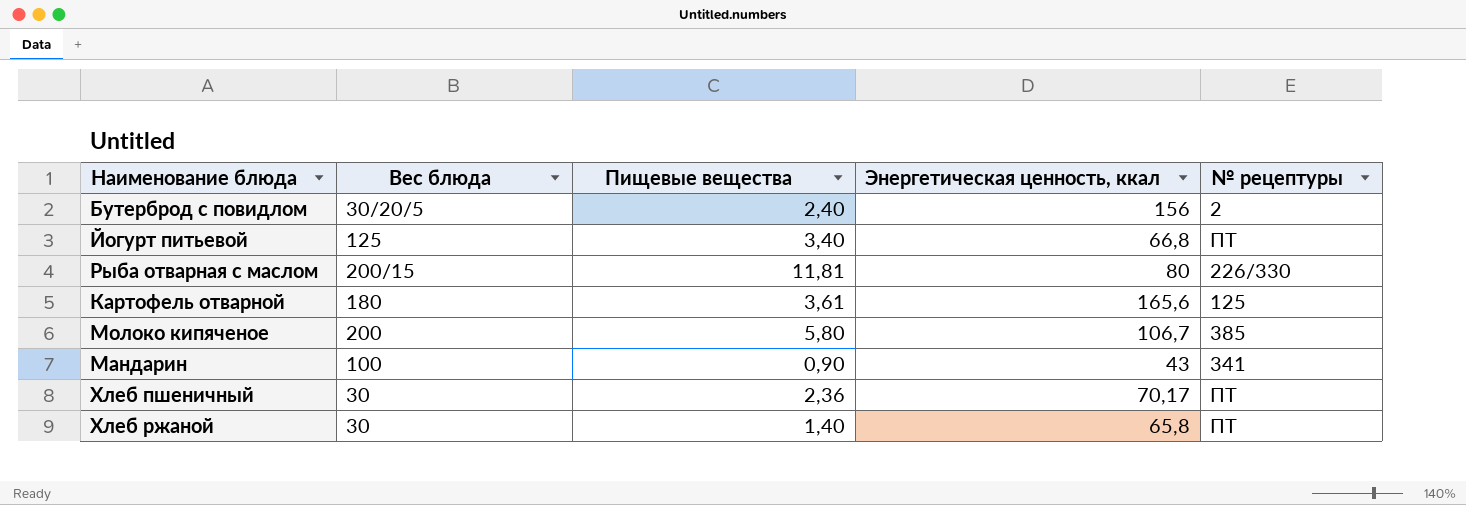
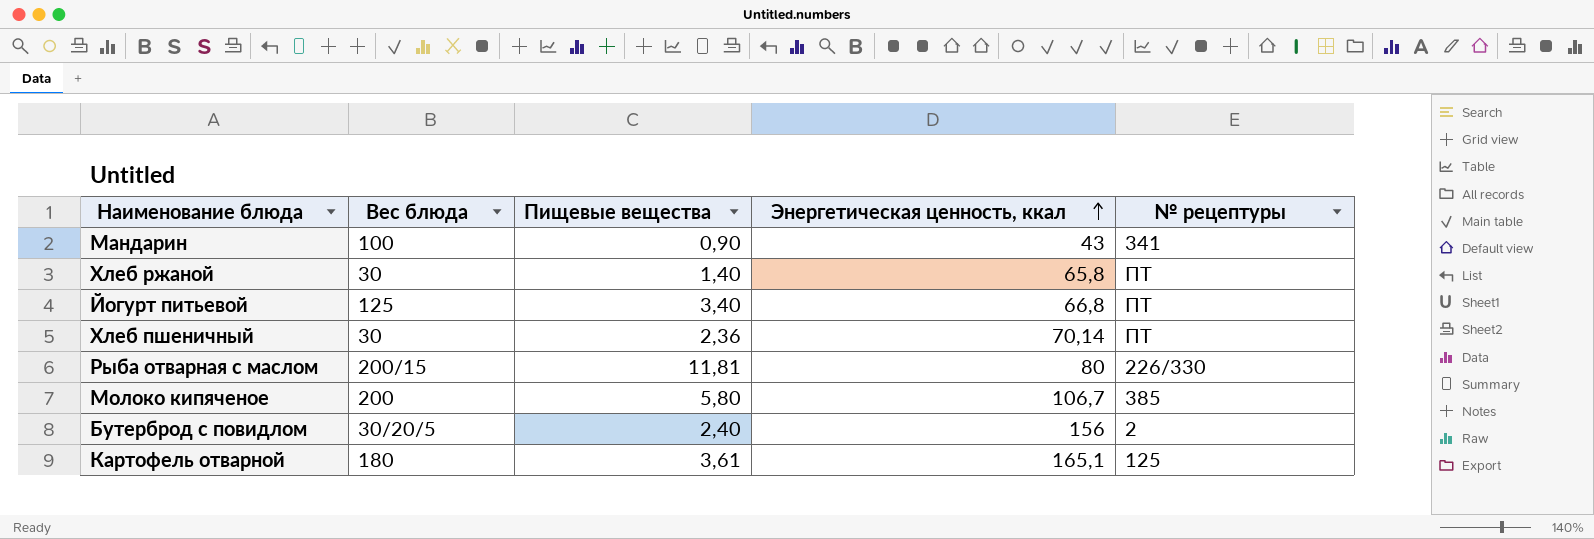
row order: none -> Энергетическая ценность, ккал ascending
Хлеб пшеничный | Энергетическая ценность, ккал: 70,17 -> 70,14
Картофель отварной | Энергетическая ценность, ккал: 165,6 -> 165,1

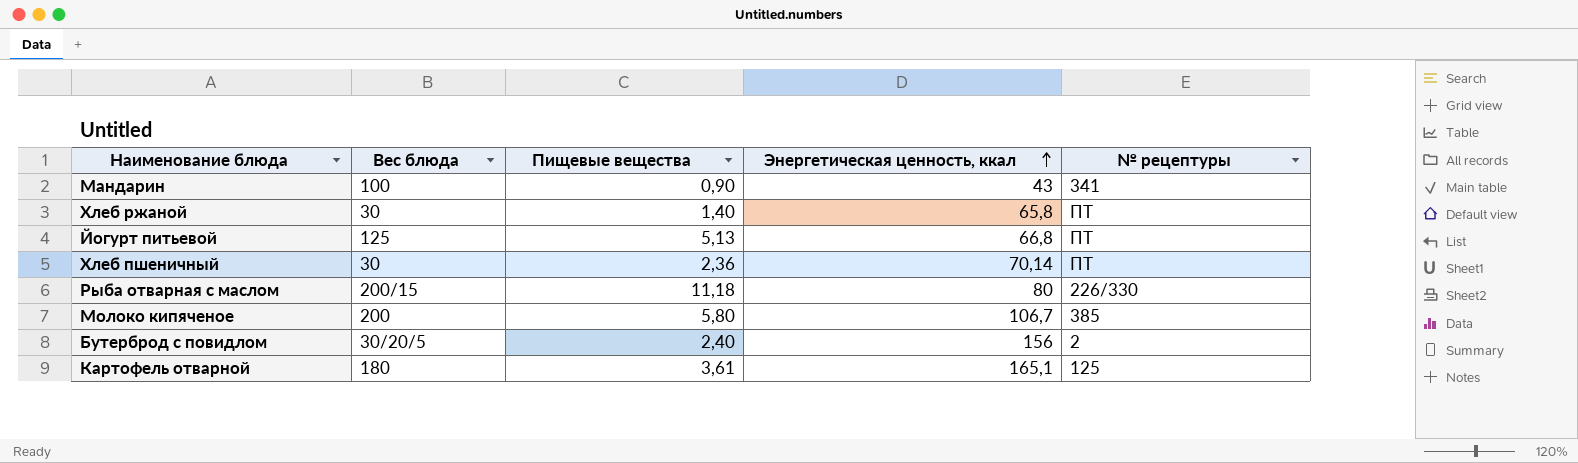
Йогурт питьевой | Пищевые вещества: 3,40 -> 5,13
Рыба отварная с маслом | Пищевые вещества: 11,81 -> 11,18

